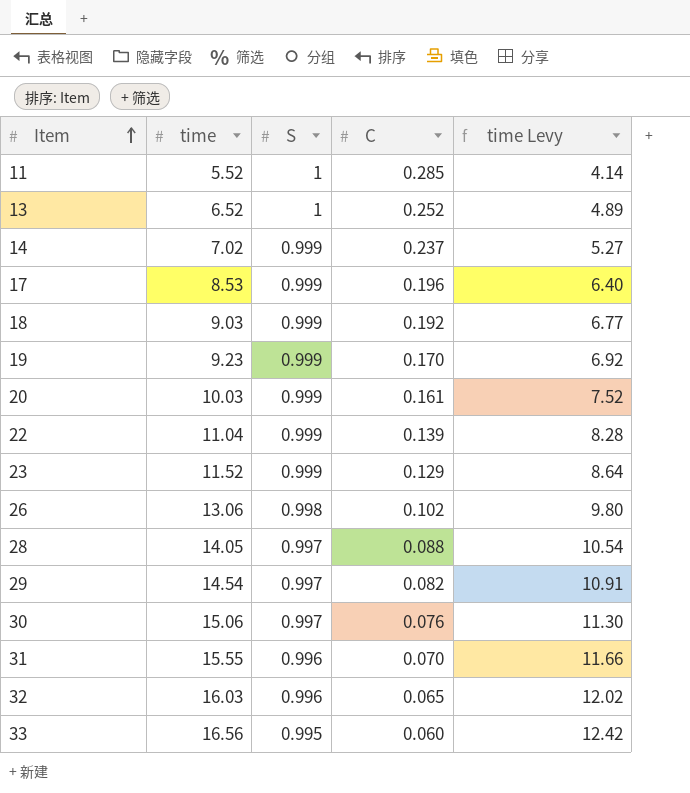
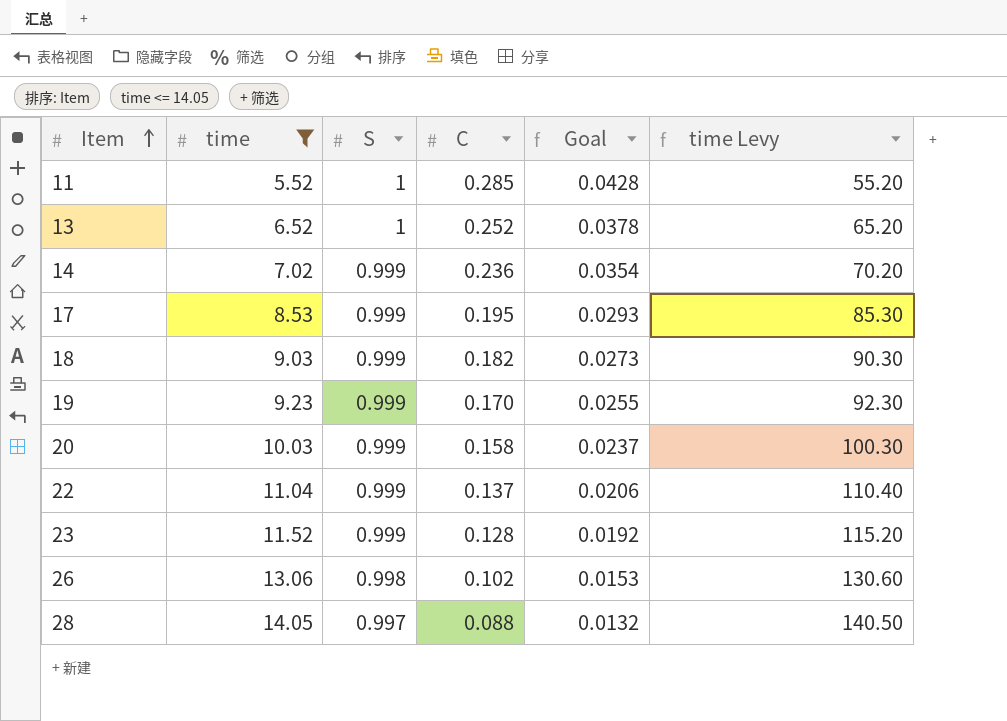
filter: none -> time <= 14.05
column Goal | formula: none -> [C] * 0.15
column time Levy | formula: [time] * 0.75 -> [time] * 10
14 | C: 0.237 -> 0.236
17 | C: 0.196 -> 0.195
18 | C: 0.192 -> 0.182
20 | C: 0.161 -> 0.158
22 | C: 0.139 -> 0.137
23 | C: 0.129 -> 0.128

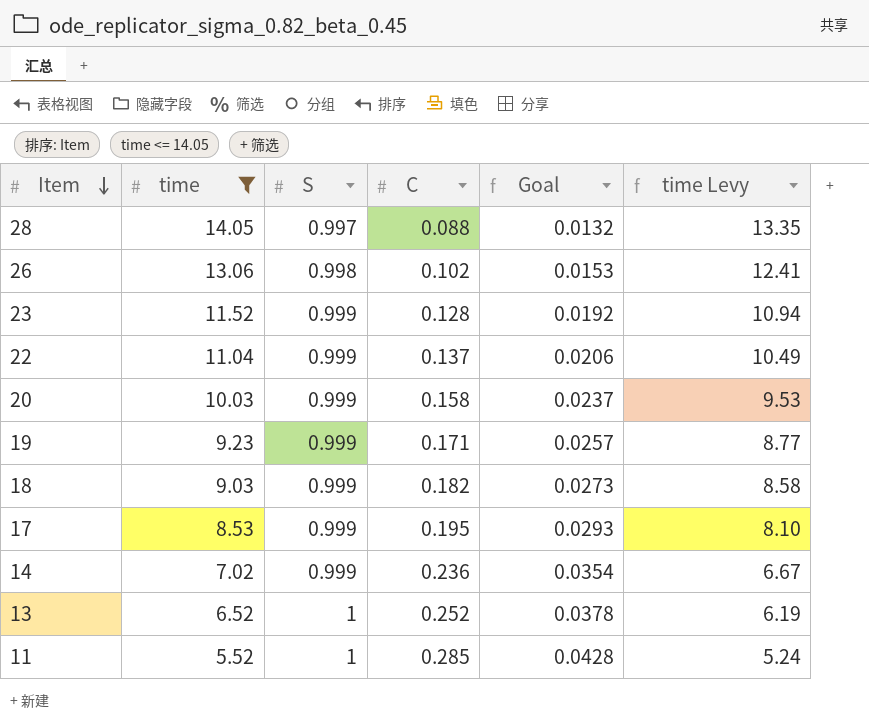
row order: Item ascending -> Item descending
column time Levy | formula: [time] * 10 -> [time] * 0.95
19 | C: 0.170 -> 0.171
19 | Goal: 0.0255 -> 0.0257

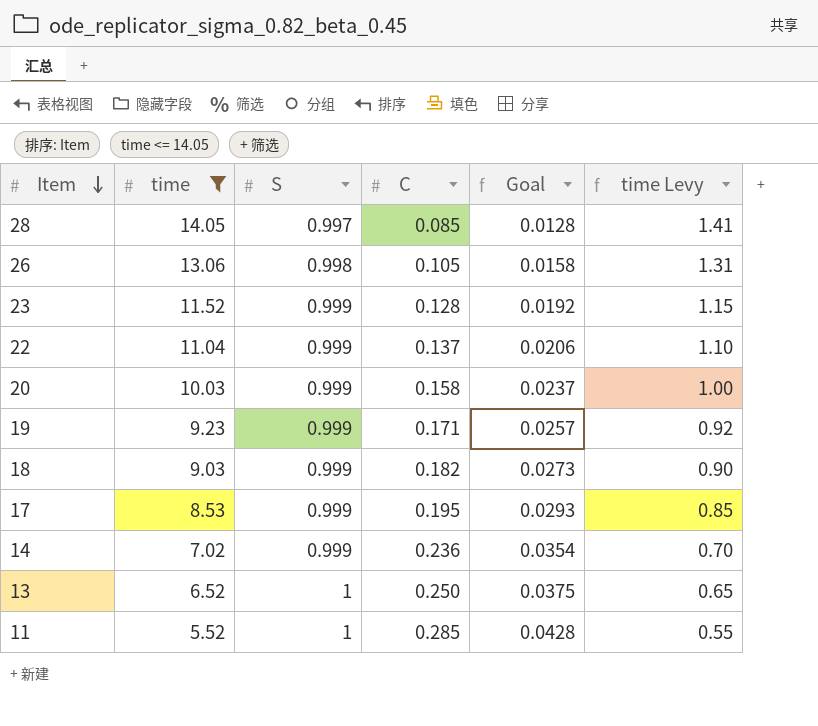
column time Levy | formula: [time] * 0.95 -> [time] * 0.1
28 | C: 0.088 -> 0.085
28 | Goal: 0.0132 -> 0.0128
26 | C: 0.102 -> 0.105
26 | Goal: 0.0153 -> 0.0158
13 | C: 0.252 -> 0.250
13 | Goal: 0.0378 -> 0.0375

